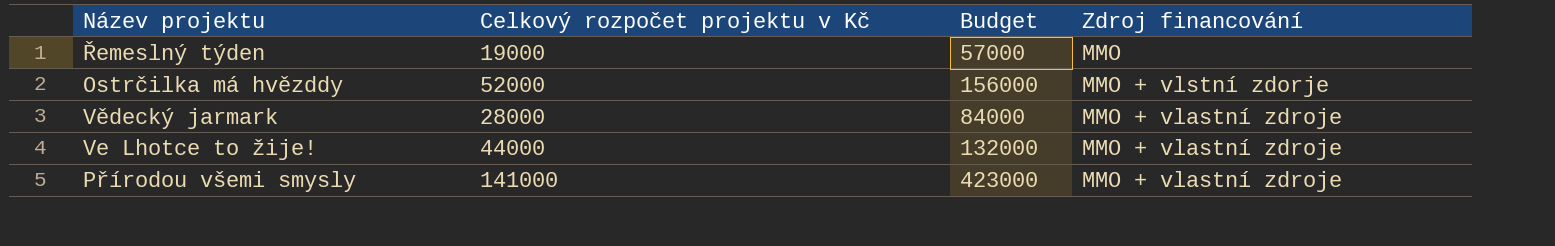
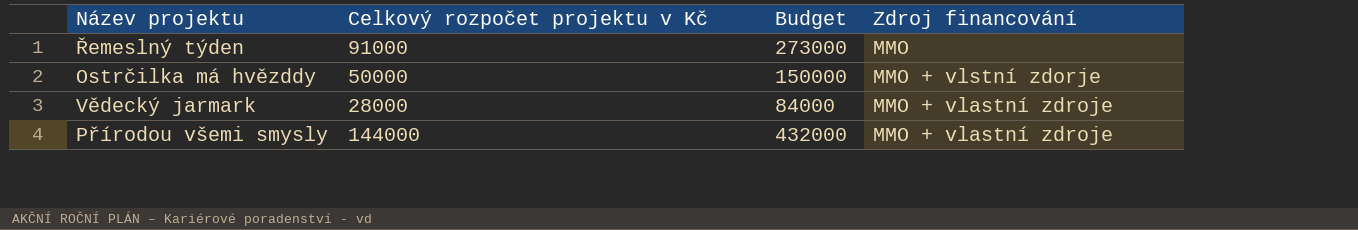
row Ve Lhotce to žije!: 44000 | 132000 | MMO + vlastní zdroje -> none
Řemeslný týden | Celkový rozpočet projektu v Kč: 19000 -> 91000
Řemeslný týden | Budget: 57000 -> 273000
Ostrčilka má hvězddy | Celkový rozpočet projektu v Kč: 52000 -> 50000
Ostrčilka má hvězddy | Budget: 156000 -> 150000
Přírodou všemi smysly | Celkový rozpočet projektu v Kč: 141000 -> 144000
Přírodou všemi smysly | Budget: 423000 -> 432000

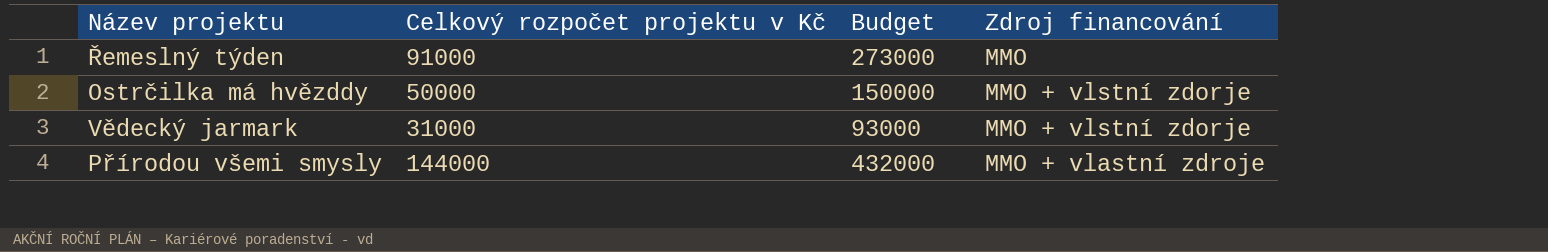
Vědecký jarmark | Celkový rozpočet projektu v Kč: 28000 -> 31000
Vědecký jarmark | Budget: 84000 -> 93000
Vědecký jarmark | Zdroj financování: MMO + vlastní zdroje -> MMO + vlstní zdorje

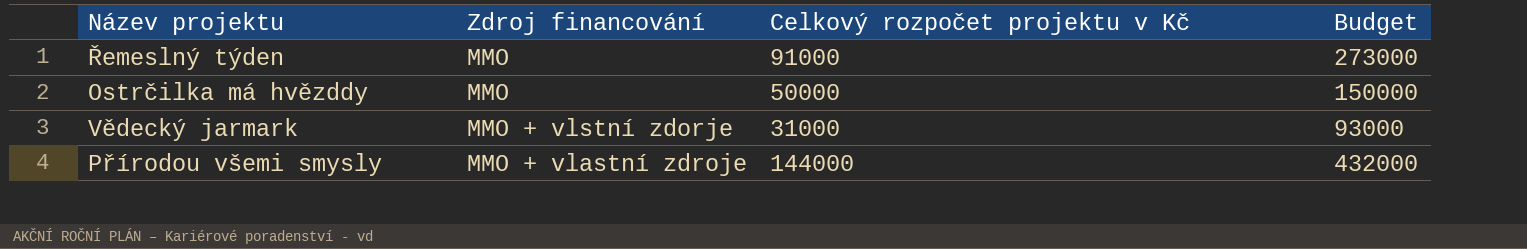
column Zdroj financování | position: 4 -> 2
Ostrčilka má hvězddy | Zdroj financování: MMO + vlstní zdorje -> MMO

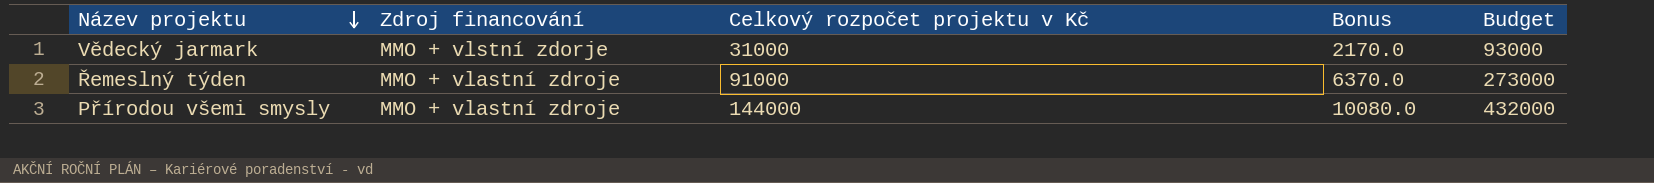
row order: none -> Název projektu descending
column Bonus | formula: none -> [Celkový rozpočet projektu v Kč] * 0.07
row Ostrčilka má hvězddy: MMO | 50000 | 150000 -> none
Řemeslný týden | Zdroj financování: MMO -> MMO + vlastní zdroje

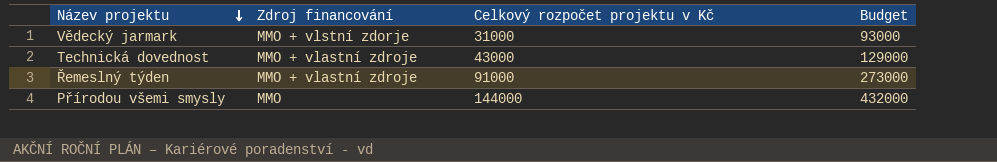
column Bonus | formula: [Celkový rozpočet projektu v Kč] * 0.07 -> none
row Technická dovednost: none -> MMO + vlastní zdroje | 43000 | 129000
Přírodou všemi smysly | Zdroj financování: MMO + vlastní zdroje -> MMO

